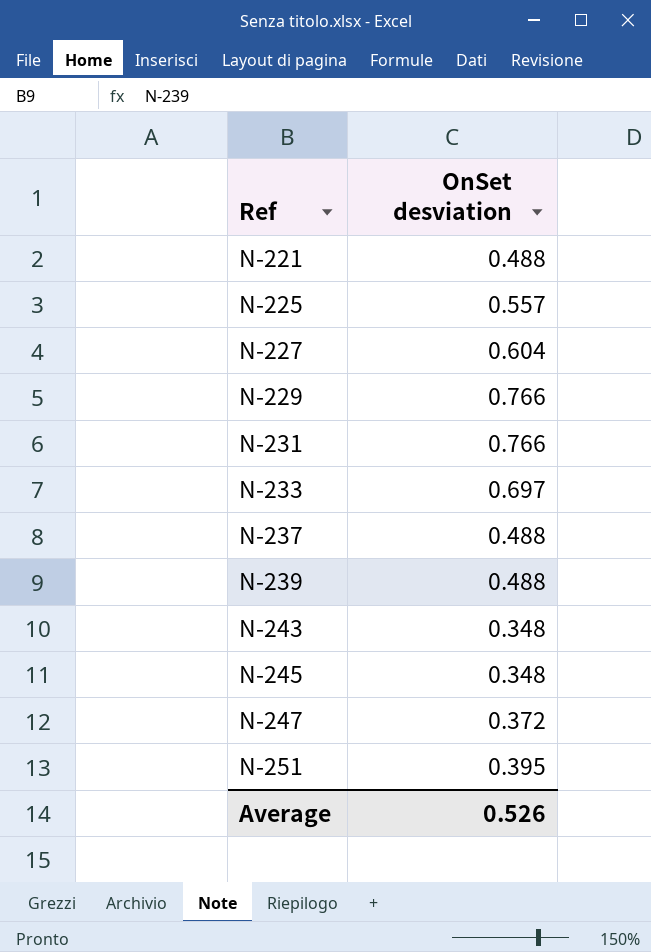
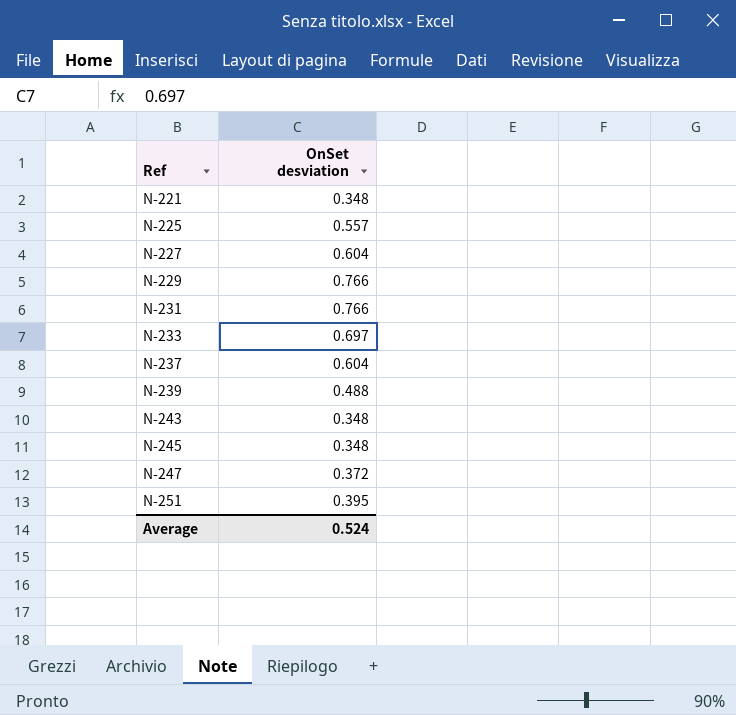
N-221 | OnSet desviation: 0.488 -> 0.348
N-237 | OnSet desviation: 0.488 -> 0.604
Average | OnSet desviation: 0.526 -> 0.524

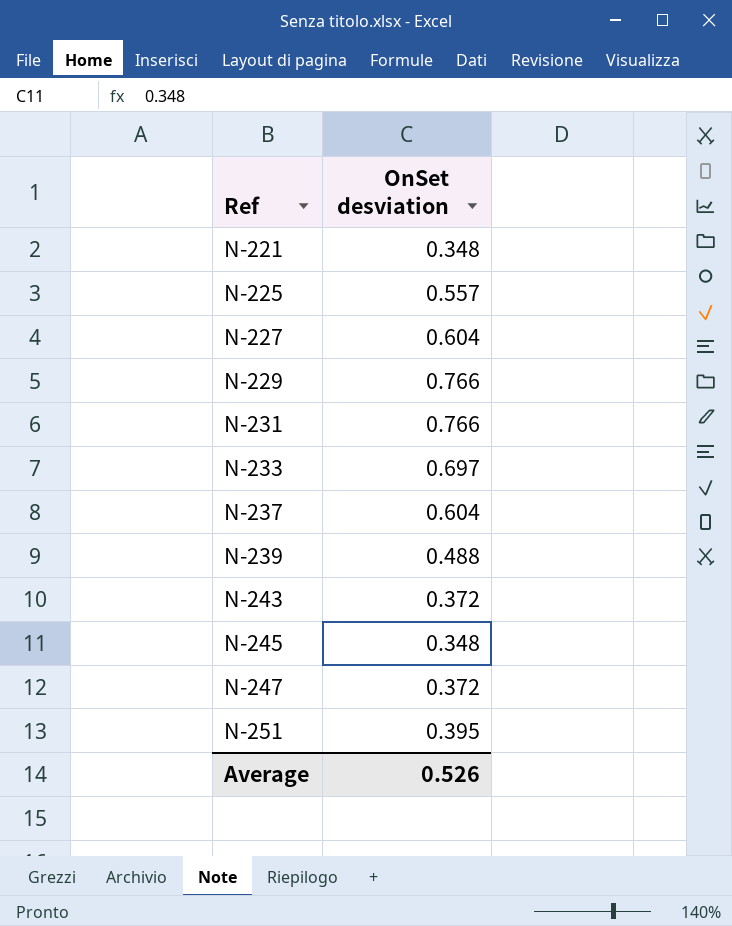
N-243 | OnSet desviation: 0.348 -> 0.372
Average | OnSet desviation: 0.524 -> 0.526

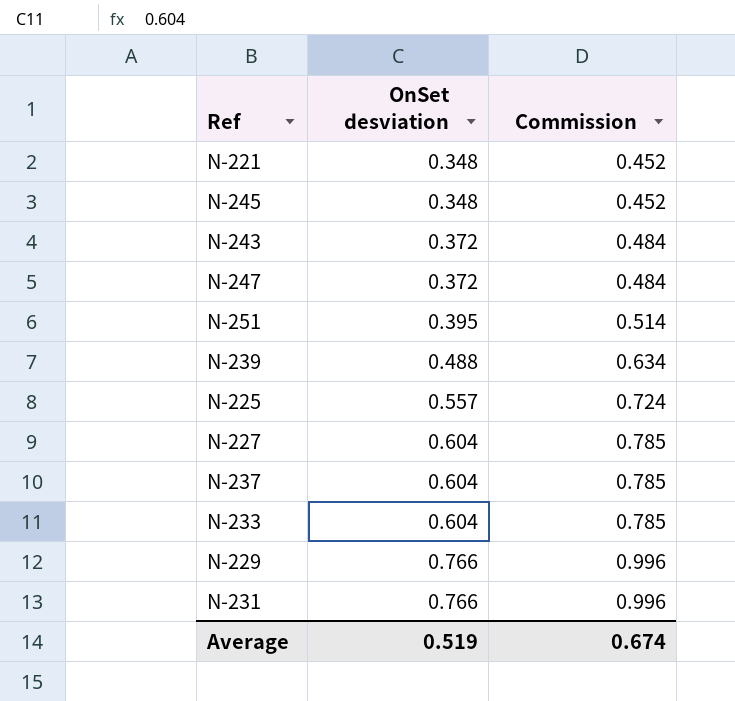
row order: Ref ascending -> OnSet desviation ascending
column Commission | formula: none -> [OnSet desviation] * 1.3
N-233 | OnSet desviation: 0.697 -> 0.604
Average | OnSet desviation: 0.526 -> 0.519

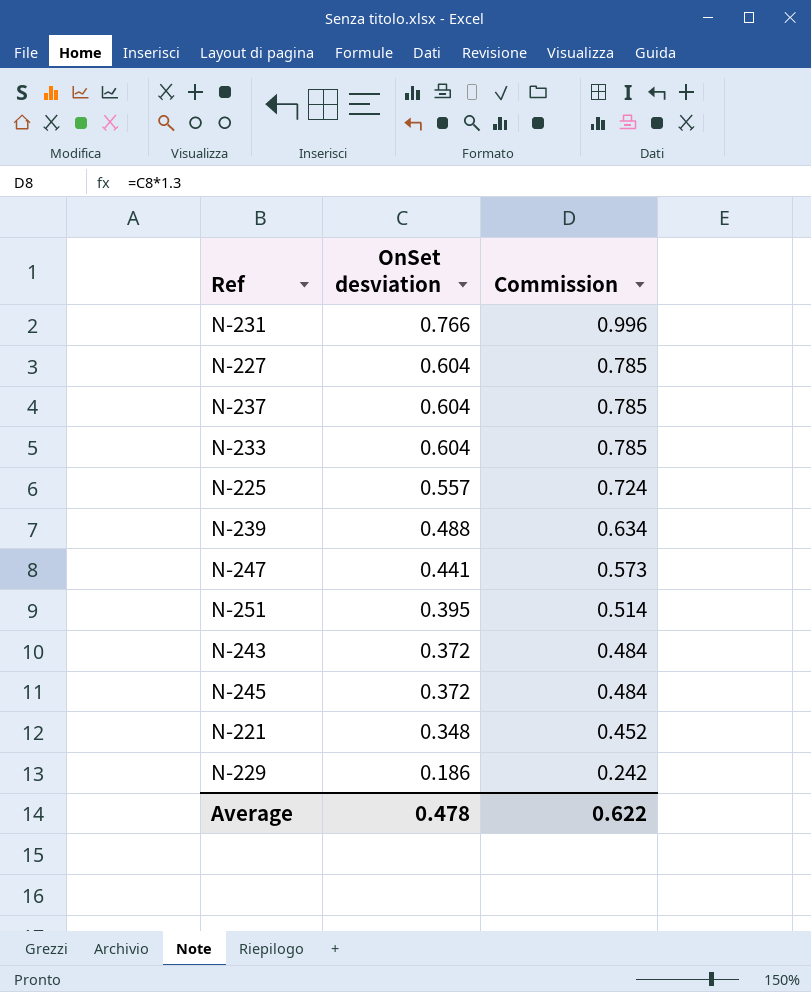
row order: OnSet desviation ascending -> OnSet desviation descending
N-247 | OnSet desviation: 0.372 -> 0.441
N-247 | Commission: 0.484 -> 0.573
N-245 | OnSet desviation: 0.348 -> 0.372
N-245 | Commission: 0.452 -> 0.484
N-229 | OnSet desviation: 0.766 -> 0.186
N-229 | Commission: 0.996 -> 0.242
Average | OnSet desviation: 0.519 -> 0.478
Average | Commission: 0.674 -> 0.622

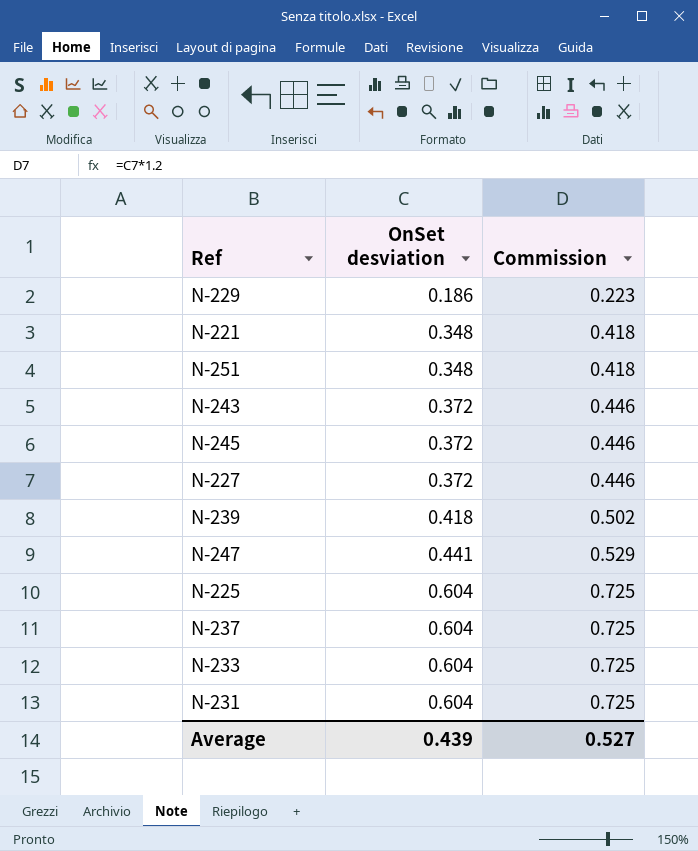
row order: OnSet desviation descending -> OnSet desviation ascending
column Commission | formula: [OnSet desviation] * 1.3 -> [OnSet desviation] * 1.2
N-251 | OnSet desviation: 0.395 -> 0.348
N-227 | OnSet desviation: 0.604 -> 0.372
N-239 | OnSet desviation: 0.488 -> 0.418
N-225 | OnSet desviation: 0.557 -> 0.604
N-231 | OnSet desviation: 0.766 -> 0.604
Average | OnSet desviation: 0.478 -> 0.439
Average | Commission: 0.622 -> 0.527

